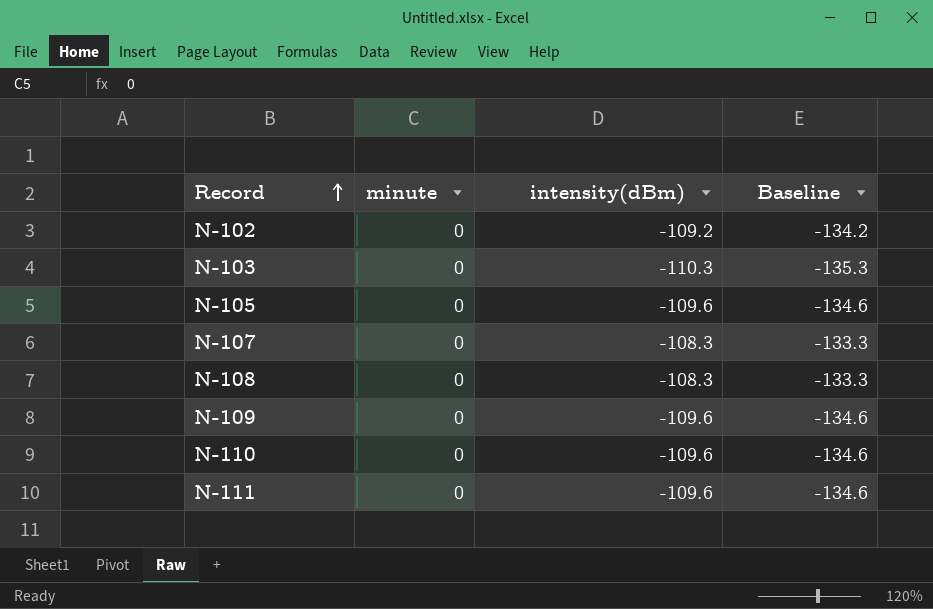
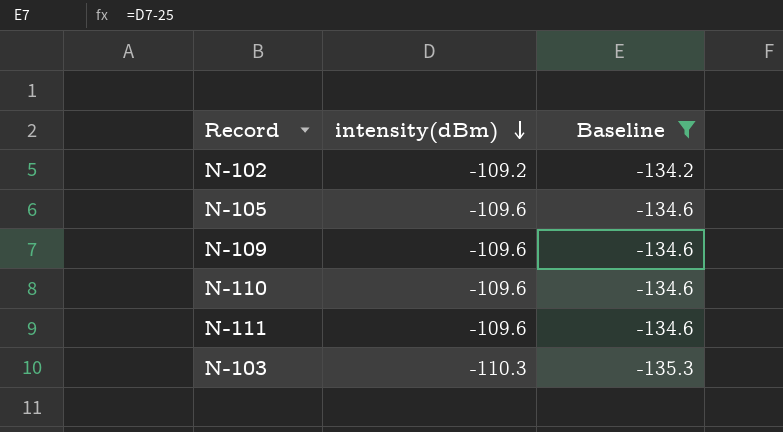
filter: none -> Baseline != -133.3
row order: Record ascending -> intensity(dBm) descending
column minute | position: 2 -> none

